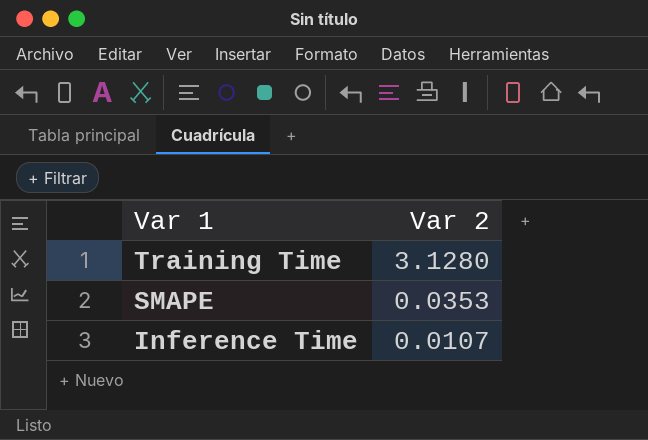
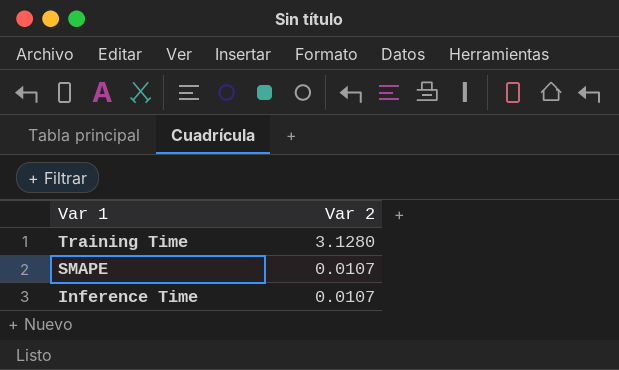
SMAPE | Var 2: 0.0353 -> 0.0107

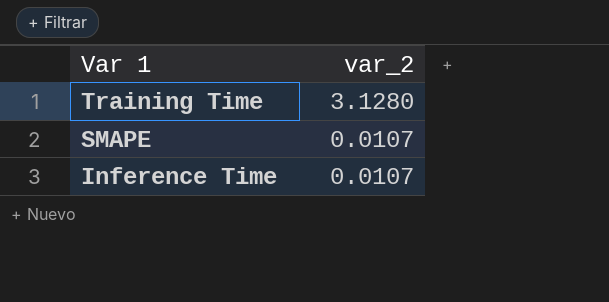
column name: Var 2 -> var_2

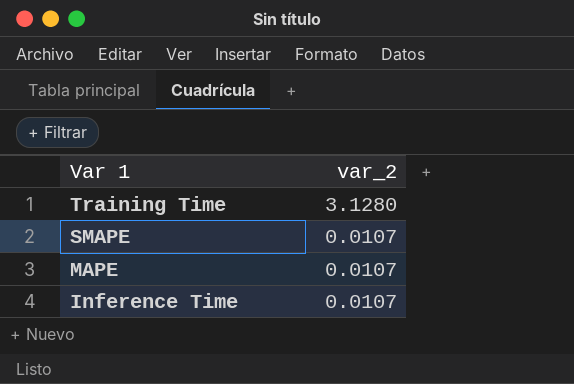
row MAPE: none -> 0.0107

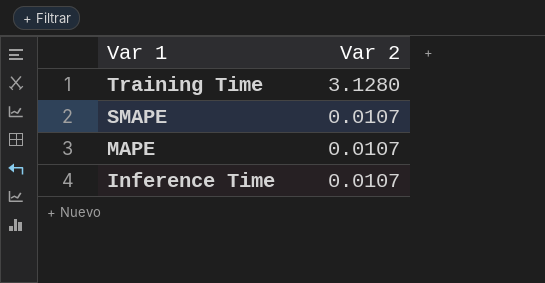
column name: var_2 -> Var 2

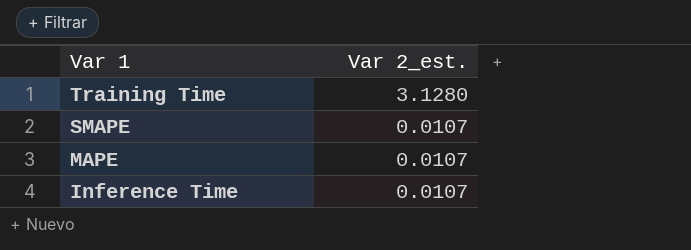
column name: Var 2 -> Var 2_est.

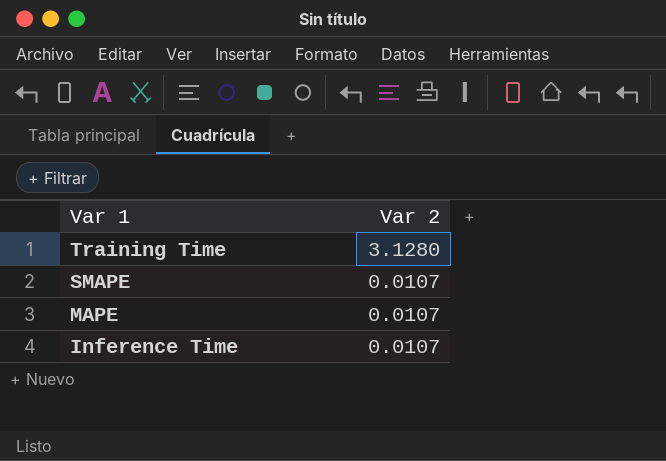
column name: Var 2_est. -> Var 2

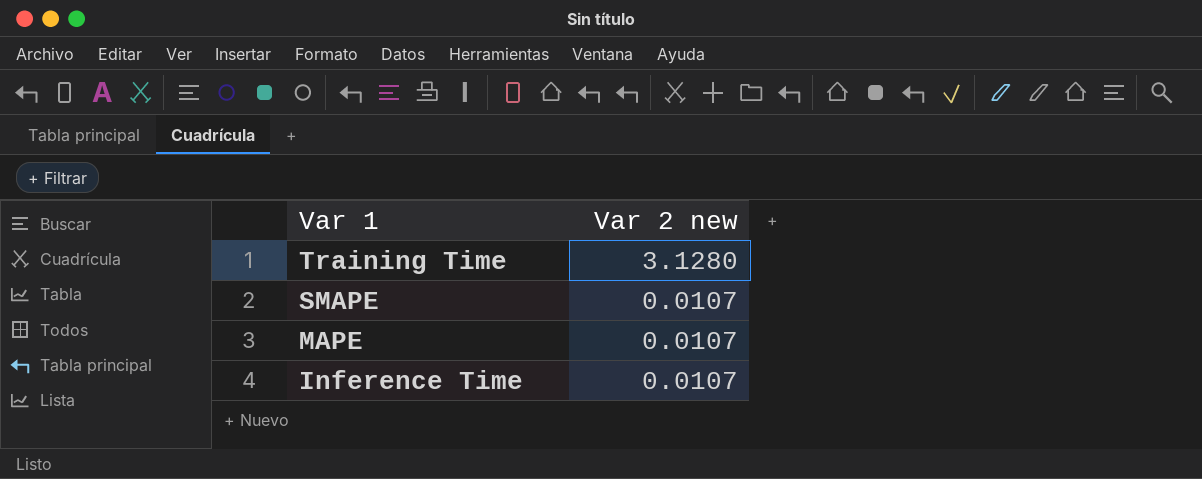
column name: Var 2 -> Var 2 new

